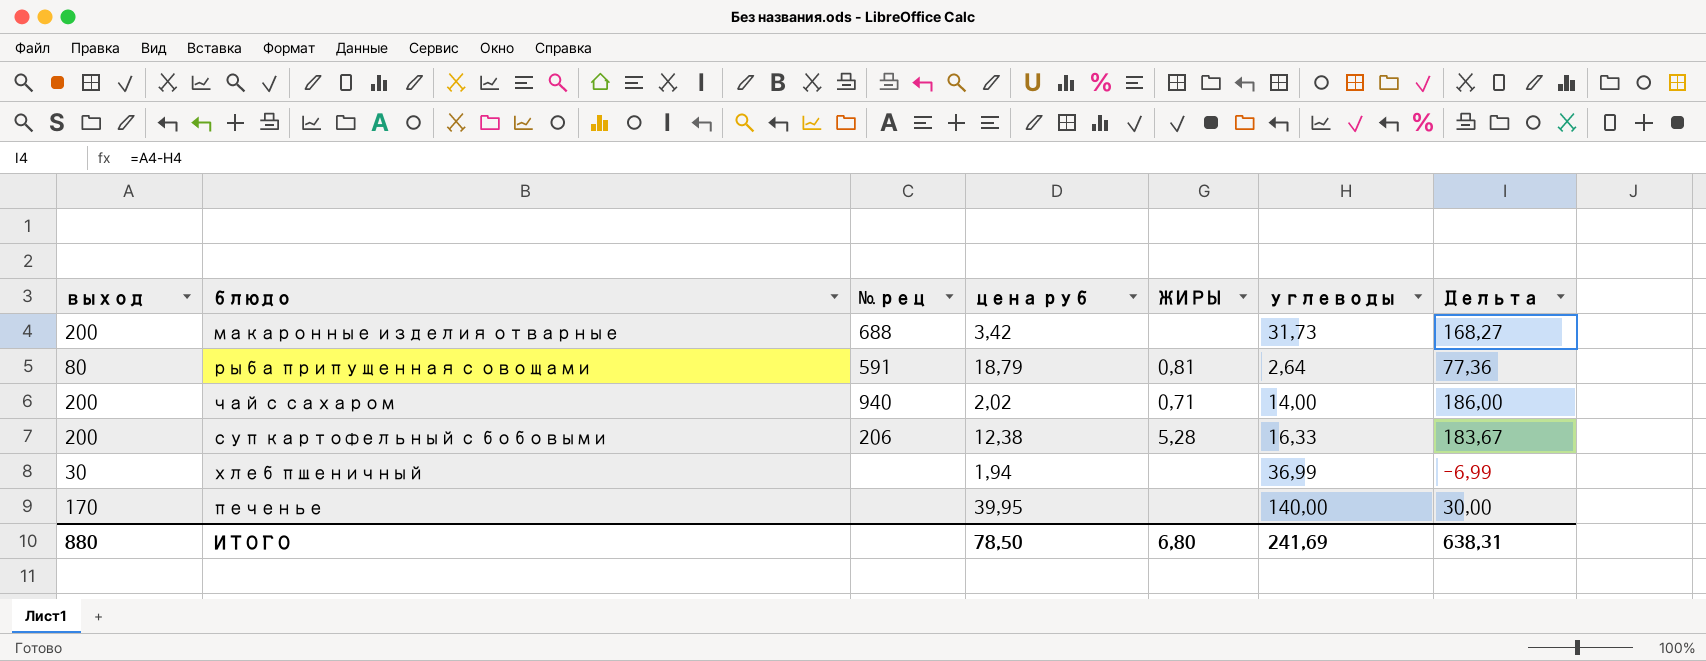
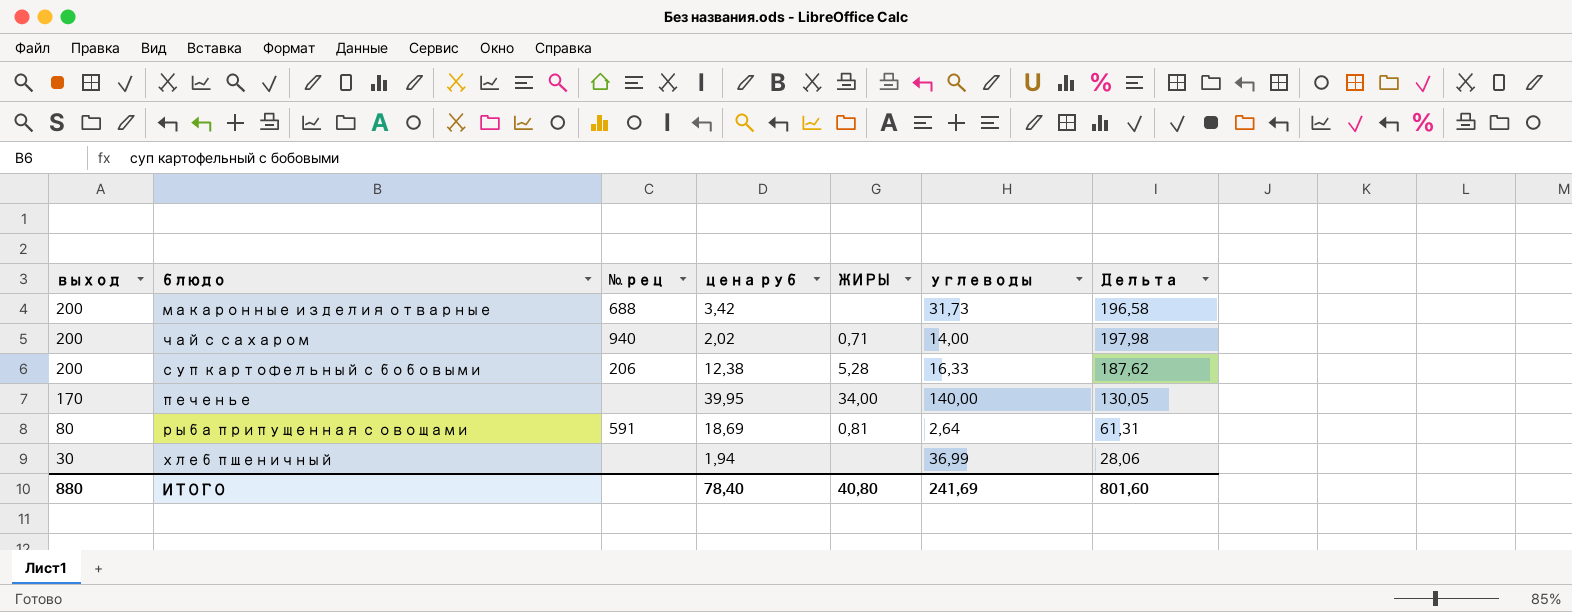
row order: none -> выход descending
column Дельта | formula: [выход] - [углеводы] -> [выход] - [цена руб]
печенье | ЖИРЫ: none -> 34,00
рыба припущенная с овощами | цена руб: 18,79 -> 18,69
ИТОГО | цена руб: 78,50 -> 78,40
ИТОГО | ЖИРЫ: 6,80 -> 40,80
ИТОГО | Дельта: 638,31 -> 801,60

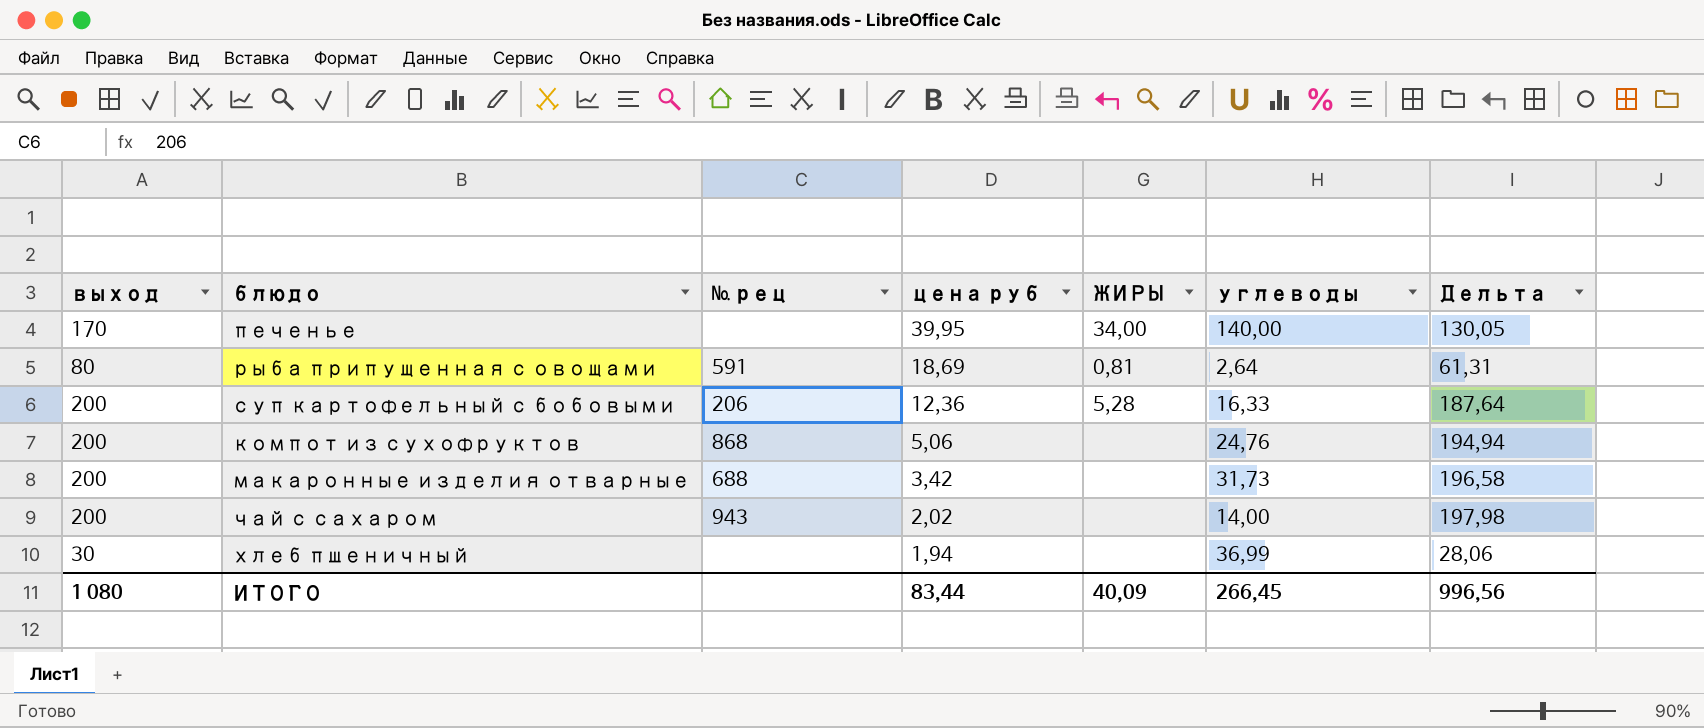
row order: выход descending -> цена руб descending
суп картофельный с бобовыми | цена руб: 12,38 -> 12,36
суп картофельный с бобовыми | Дельта: 187,62 -> 187,64
row компот из сухофруктов: none -> 200 | 868 | 5,06 | none | 24,76 | 194,94
чай с сахаром | № рец: 940 -> 943
чай с сахаром | ЖИРЫ: 0,71 -> none
ИТОГО | выход: 880 -> 1 080
ИТОГО | цена руб: 78,40 -> 83,44
ИТОГО | ЖИРЫ: 40,80 -> 40,09
ИТОГО | углеводы: 241,69 -> 266,45
ИТОГО | Дельта: 801,60 -> 996,56

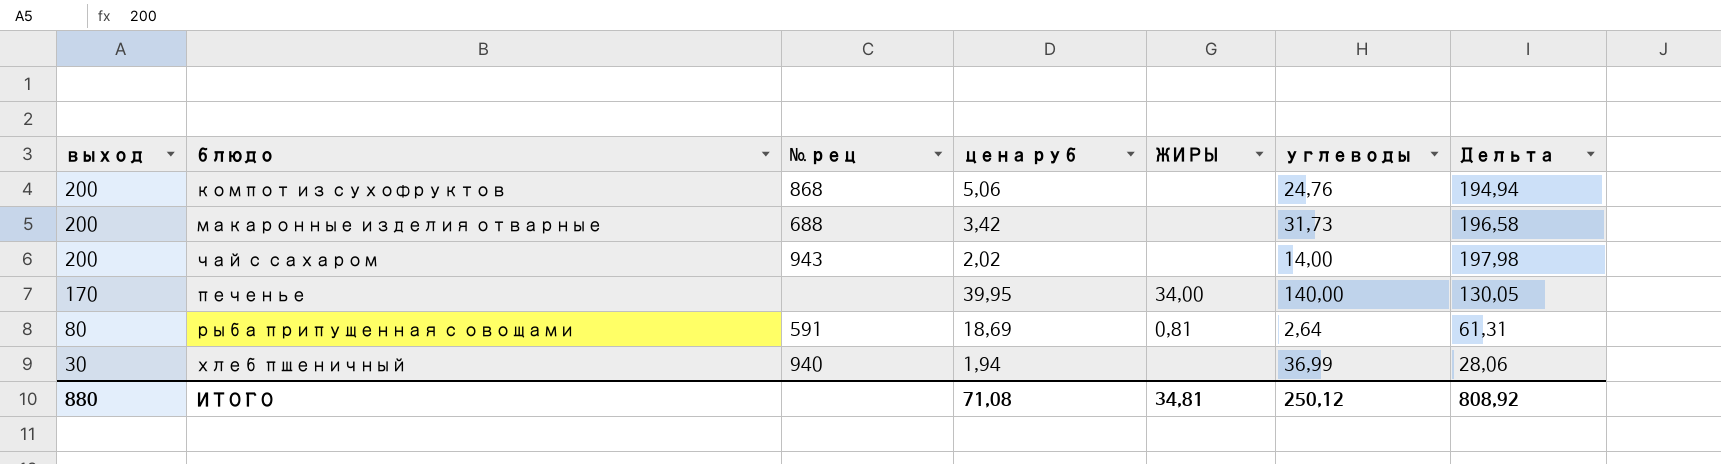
row order: цена руб descending -> выход descending
row суп картофельный с бобовыми: 200 | 206 | 12,36 | 5,28 | 16,33 | 187,64 -> none
хлеб пшеничный | № рец: none -> 940
ИТОГО | выход: 1 080 -> 880
ИТОГО | цена руб: 83,44 -> 71,08
ИТОГО | ЖИРЫ: 40,09 -> 34,81
ИТОГО | углеводы: 266,45 -> 250,12
ИТОГО | Дельта: 996,56 -> 808,92

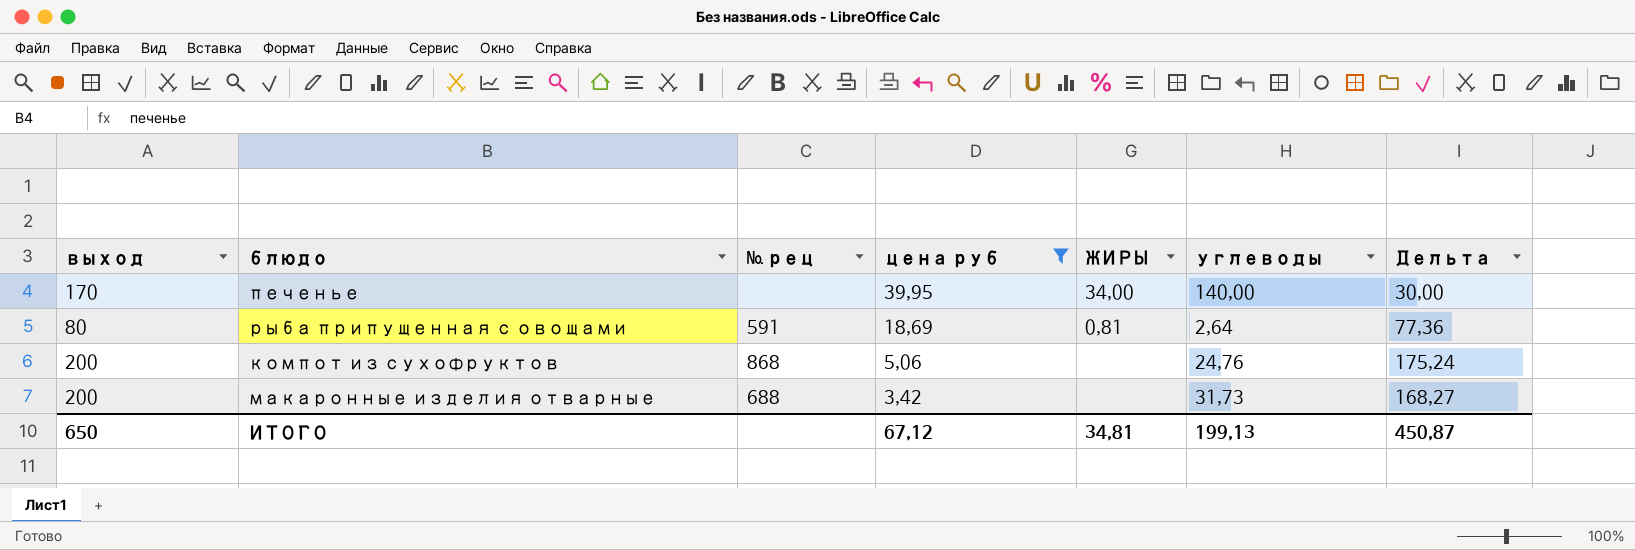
filter: none -> цена руб >= 3,42
row order: выход descending -> цена руб descending
column Дельта | formula: [выход] - [цена руб] -> [выход] - [углеводы]
ИТОГО | выход: 880 -> 650
ИТОГО | цена руб: 71,08 -> 67,12
ИТОГО | углеводы: 250,12 -> 199,13
ИТОГО | Дельта: 808,92 -> 450,87

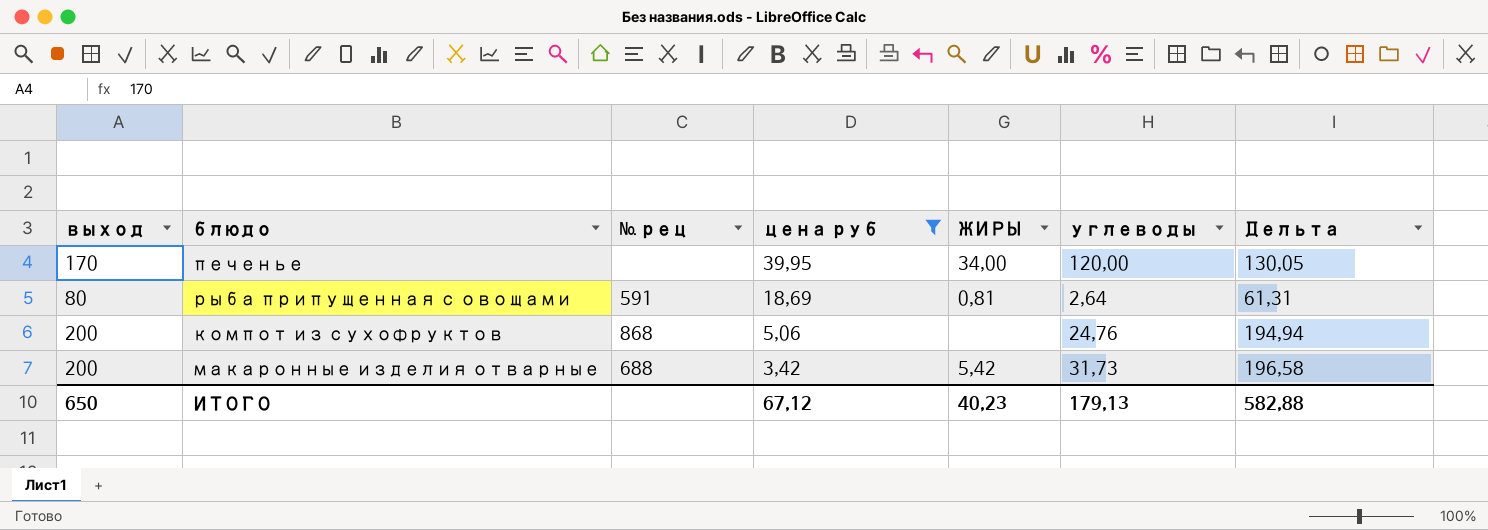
column Дельта | formula: [выход] - [углеводы] -> [выход] - [цена руб]
печенье | углеводы: 140,00 -> 120,00
макаронные изделия отварные | ЖИРЫ: none -> 5,42
ИТОГО | ЖИРЫ: 34,81 -> 40,23
ИТОГО | углеводы: 199,13 -> 179,13
ИТОГО | Дельта: 450,87 -> 582,88

